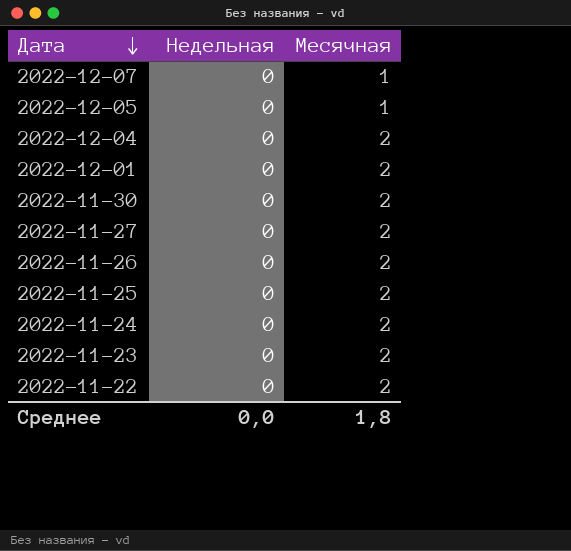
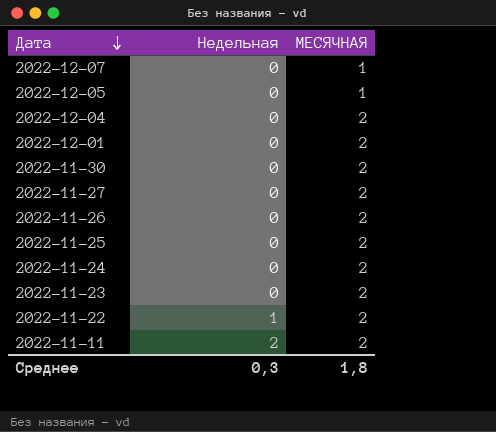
column name: Месячная -> МЕСЯЧНАЯ
2022-11-22 | Недельная: 0 -> 1
row 2022-11-11: none -> 2 | 2
Среднее | Недельная: 0,0 -> 0,3

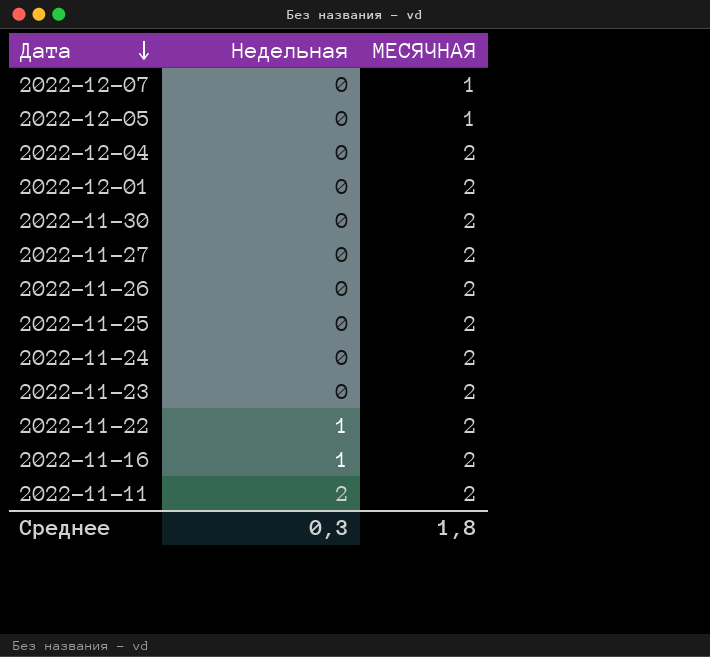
row 2022-11-16: none -> 1 | 2

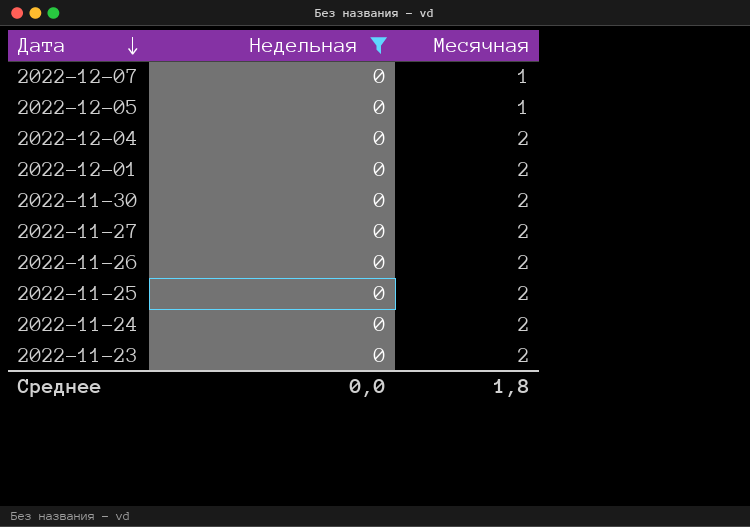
filter: none -> Недельная = 0
column name: МЕСЯЧНАЯ -> Месячная
Среднее | Недельная: 0,3 -> 0,0

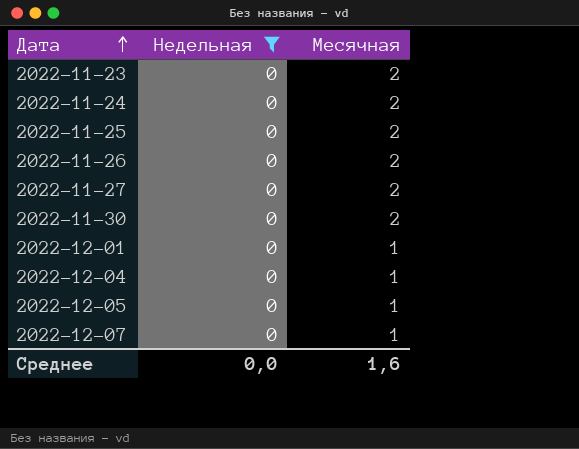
row order: Дата descending -> Дата ascending
2022-12-01 | Месячная: 2 -> 1
2022-12-04 | Месячная: 2 -> 1
Среднее | Месячная: 1,8 -> 1,6

